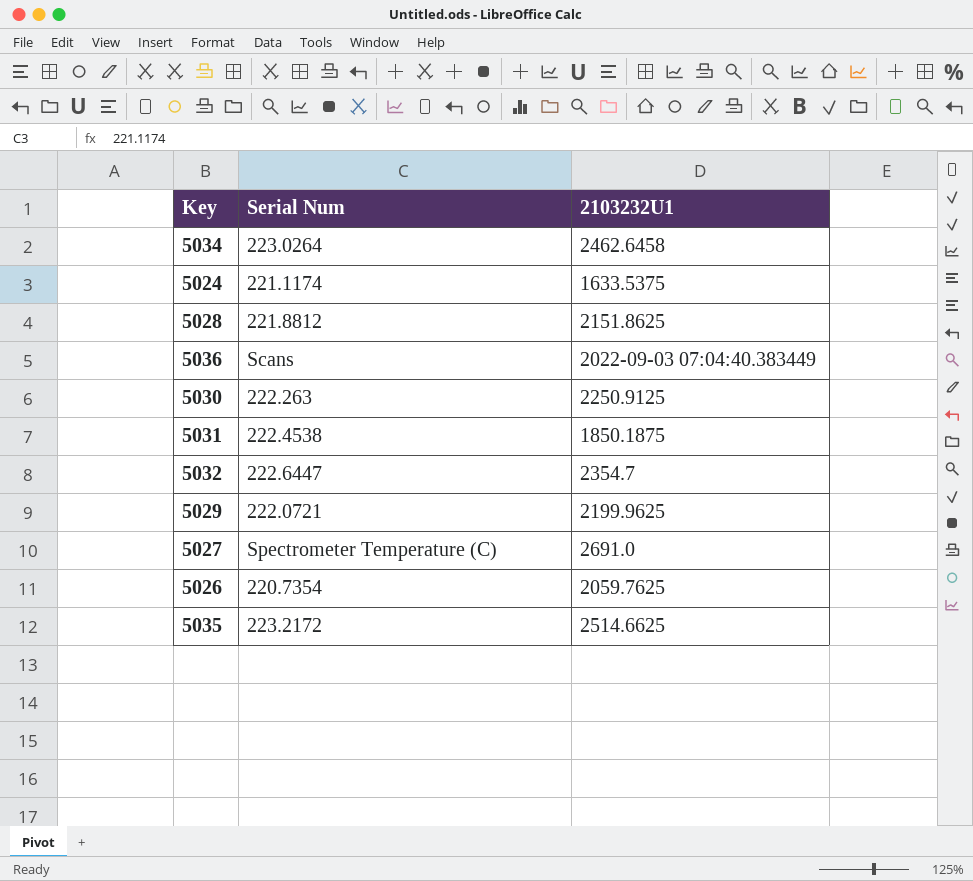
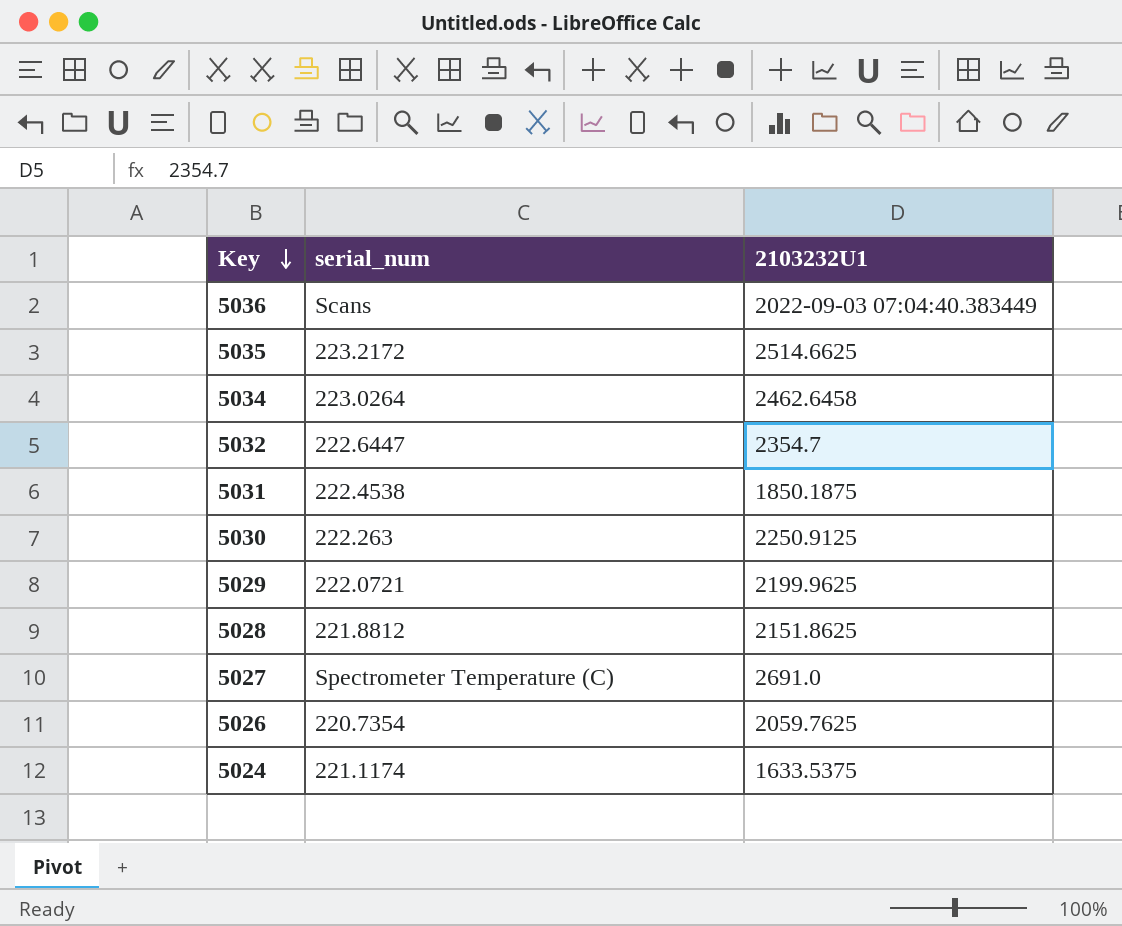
row order: none -> Key descending
column name: Serial Num -> serial_num

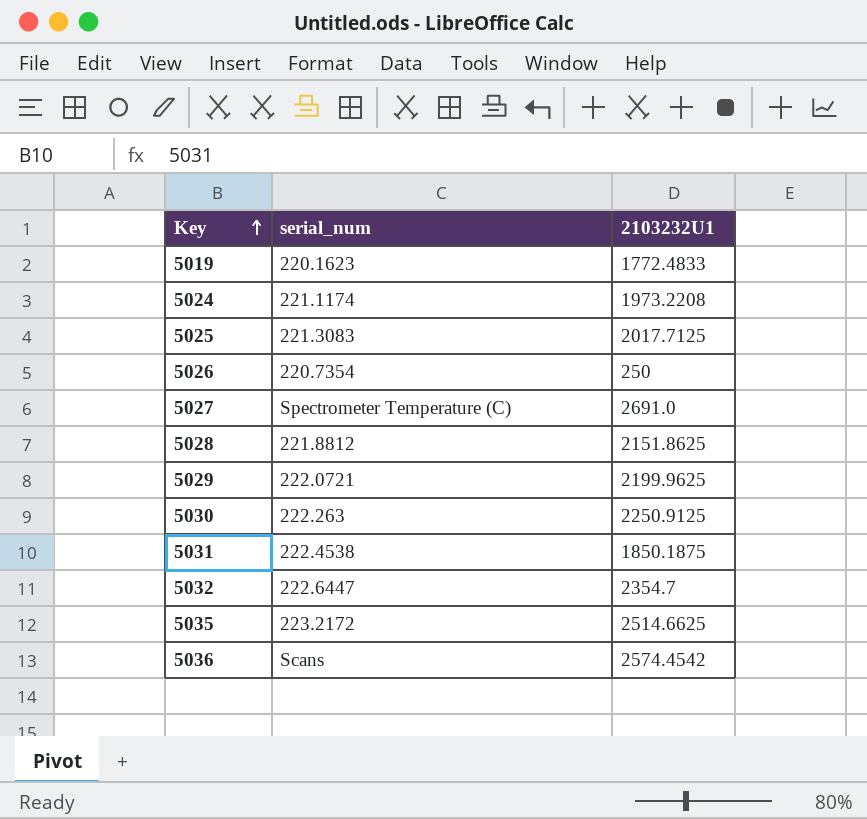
row order: Key descending -> Key ascending
row 5034: 223.0264 | 2462.6458 -> none
row 5019: none -> 220.1623 | 1772.4833
5024 | 2103232U1: 1633.5375 -> 1973.2208
row 5025: none -> 221.3083 | 2017.7125
5026 | 2103232U1: 2059.7625 -> 250
5036 | 2103232U1: 2022-09-03 07:04:40.383449 -> 2574.4542

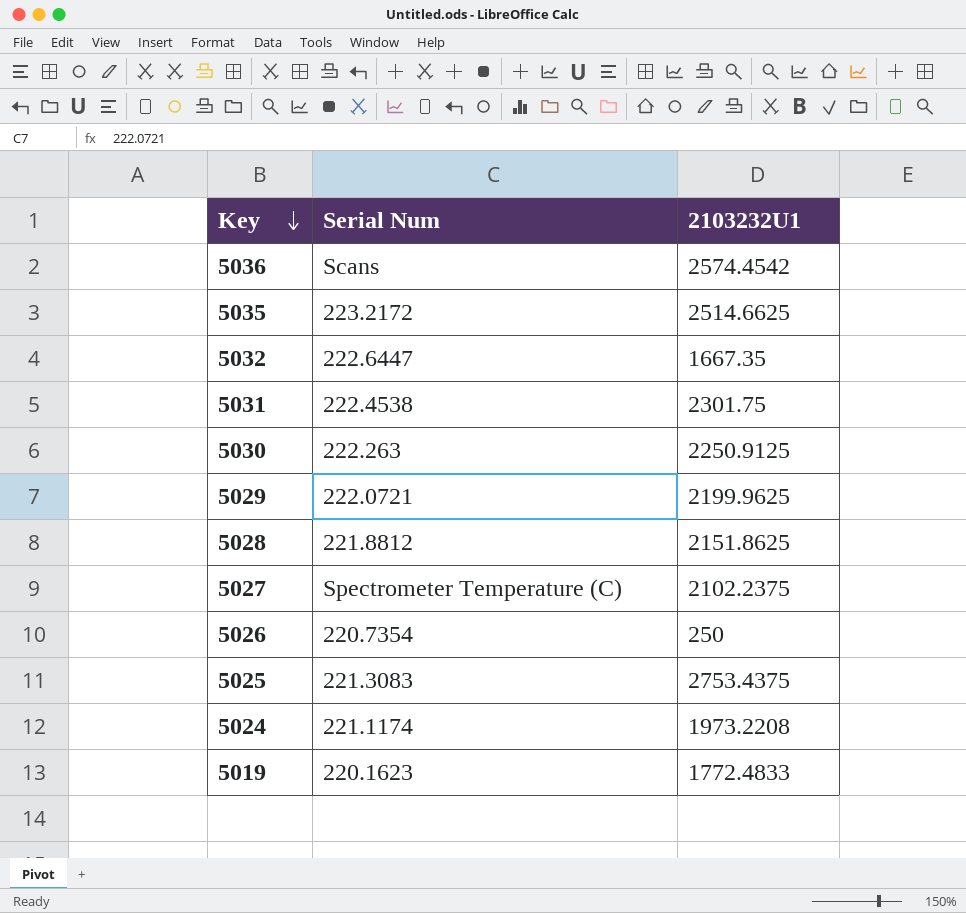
row order: Key ascending -> Key descending
column name: serial_num -> Serial Num
5032 | 2103232U1: 2354.7 -> 1667.35
5031 | 2103232U1: 1850.1875 -> 2301.75
5027 | 2103232U1: 2691.0 -> 2102.2375
5025 | 2103232U1: 2017.7125 -> 2753.4375

